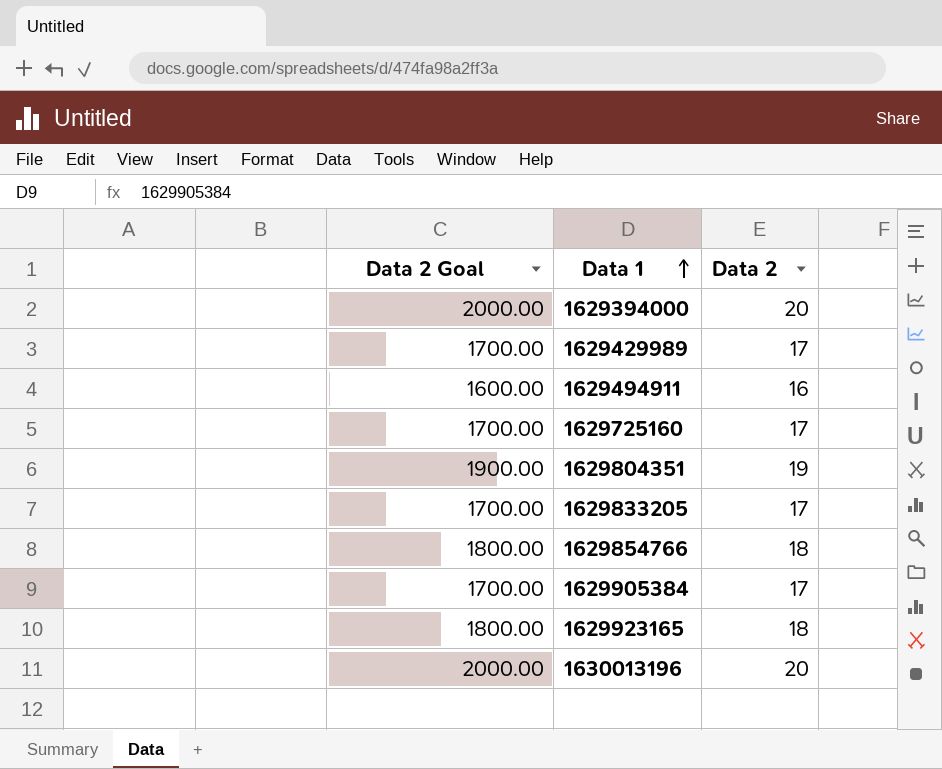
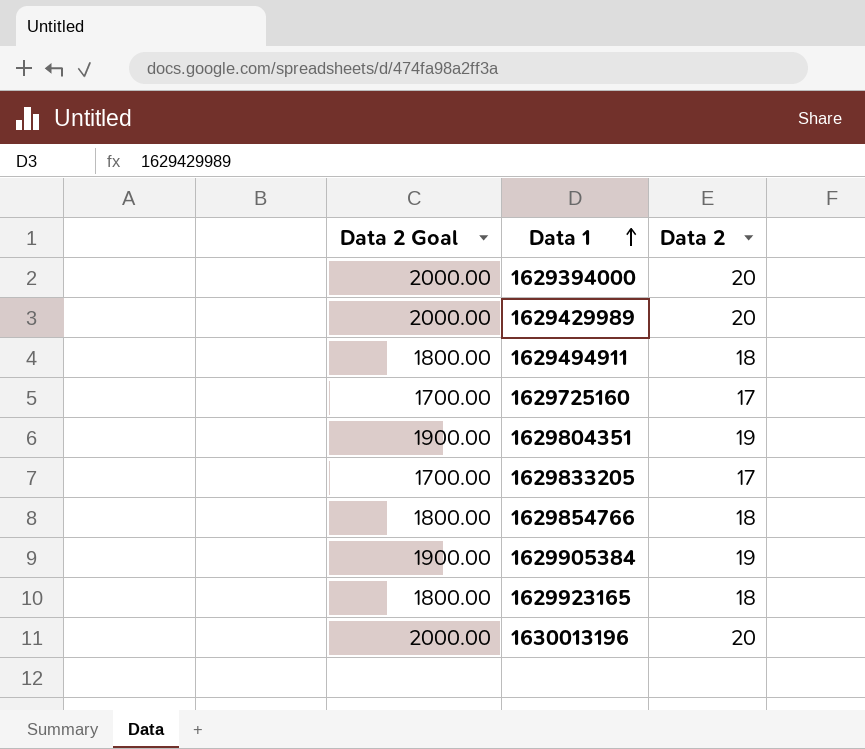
1629429989 | Data 2 Goal: 1700.00 -> 2000.00
1629429989 | Data 2: 17 -> 20
1629494911 | Data 2 Goal: 1600.00 -> 1800.00
1629494911 | Data 2: 16 -> 18
1629905384 | Data 2 Goal: 1700.00 -> 1900.00
1629905384 | Data 2: 17 -> 19

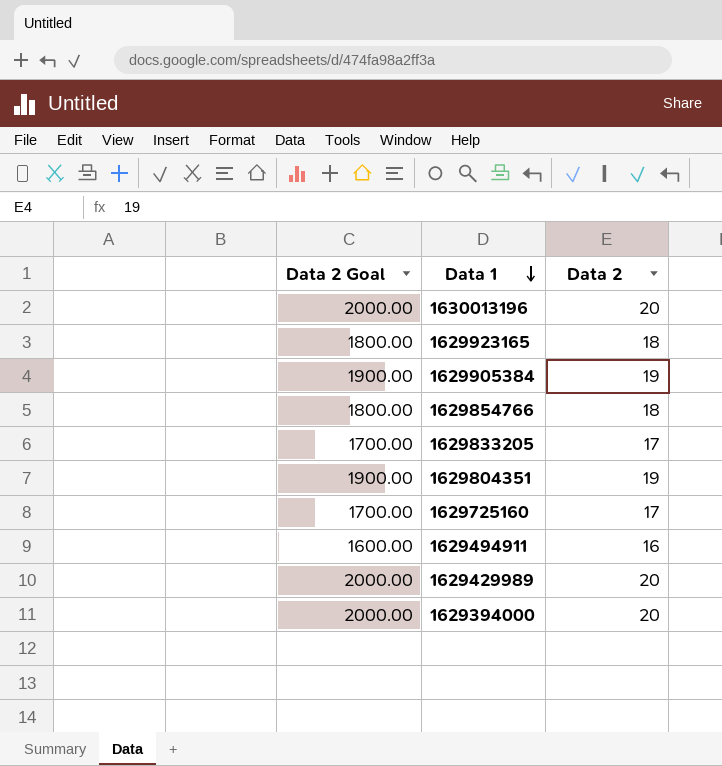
row order: Data 1 ascending -> Data 1 descending
1629494911 | Data 2 Goal: 1800.00 -> 1600.00
1629494911 | Data 2: 18 -> 16

